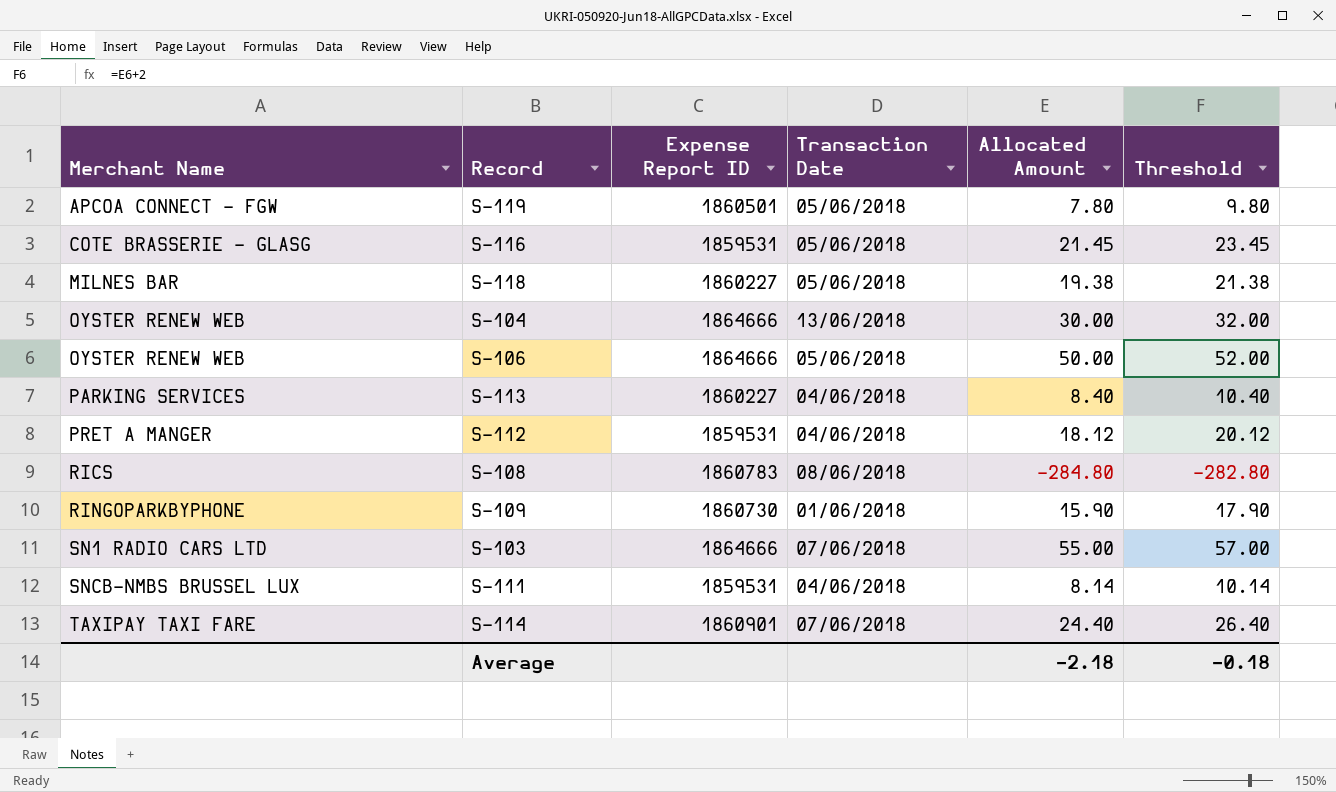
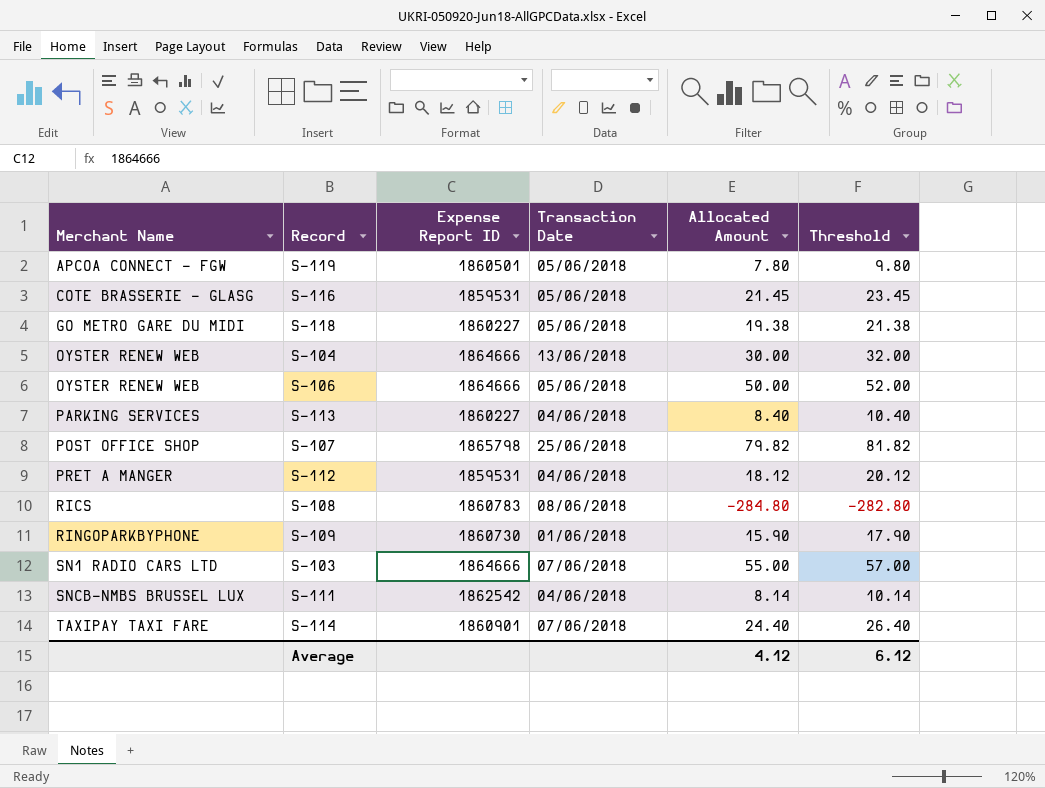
S-118 | Merchant Name: MILNES BAR -> GO METRO GARE DU MIDI
row S-107: none -> POST OFFICE SHOP | 1865798 | 25/06/2018 | 79.82 | 81.82
S-111 | Expense Report ID: 1859531 -> 1862542
Average | Allocated Amount: -2.18 -> 4.12
Average | Threshold: -0.18 -> 6.12

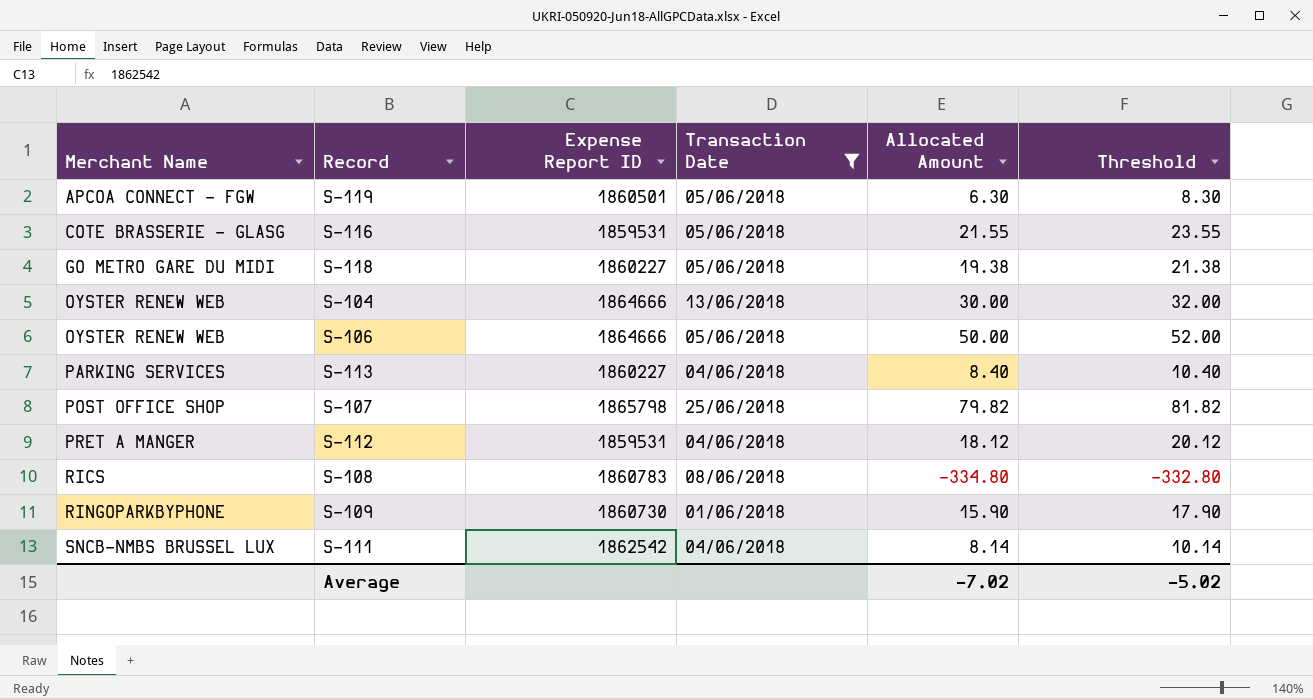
filter: none -> Transaction Date != 07/06/2018
S-119 | Allocated Amount: 7.80 -> 6.30
S-119 | Threshold: 9.80 -> 8.30
S-116 | Allocated Amount: 21.45 -> 21.55
S-116 | Threshold: 23.45 -> 23.55
S-108 | Allocated Amount: -284.80 -> -334.80
S-108 | Threshold: -282.80 -> -332.80
Average | Allocated Amount: 4.12 -> -7.02
Average | Threshold: 6.12 -> -5.02

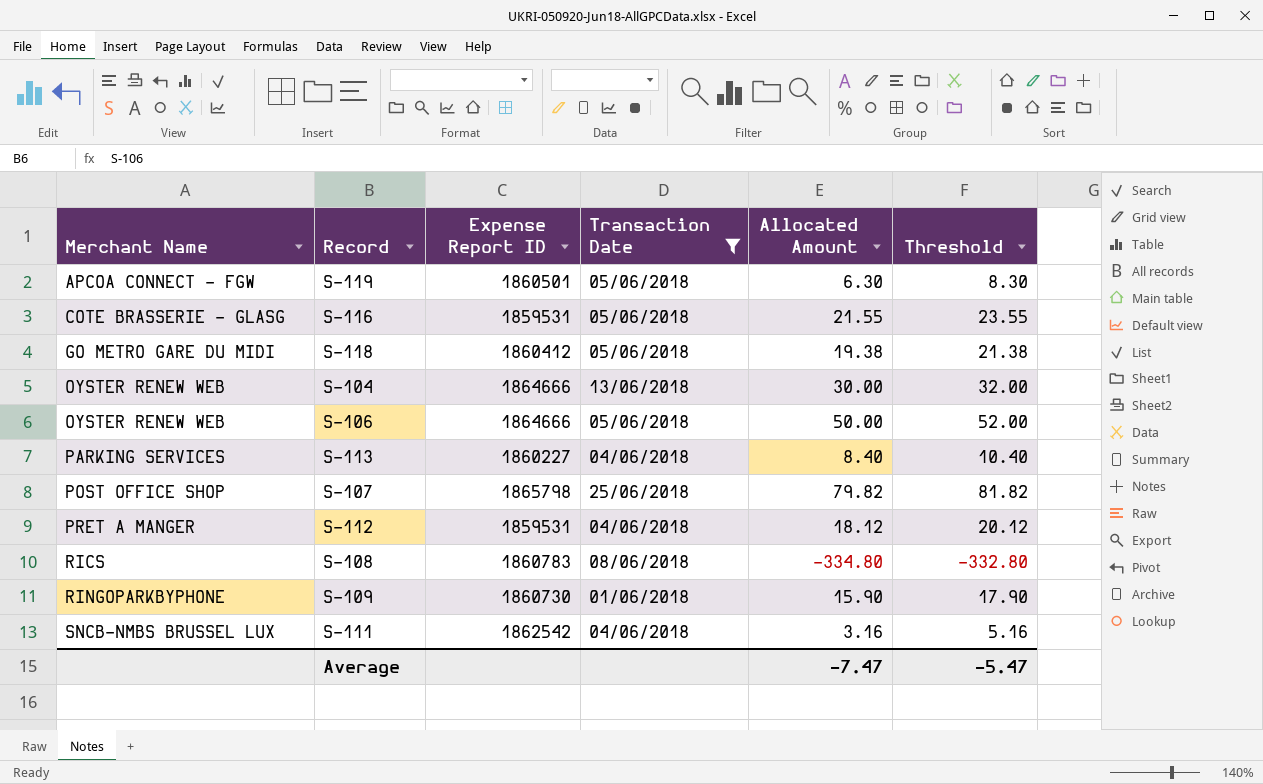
S-118 | Expense Report ID: 1860227 -> 1860412
S-111 | Allocated Amount: 8.14 -> 3.16
S-111 | Threshold: 10.14 -> 5.16
Average | Allocated Amount: -7.02 -> -7.47
Average | Threshold: -5.02 -> -5.47

